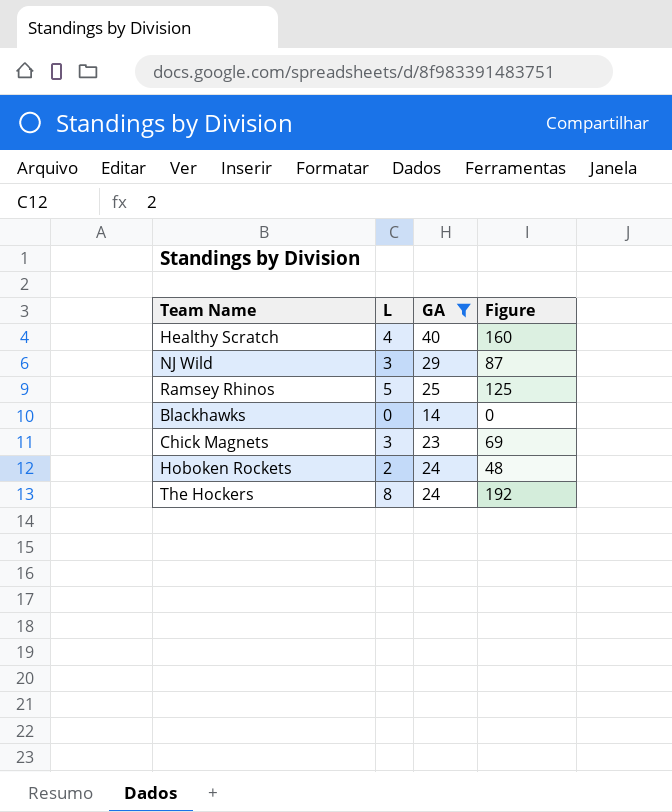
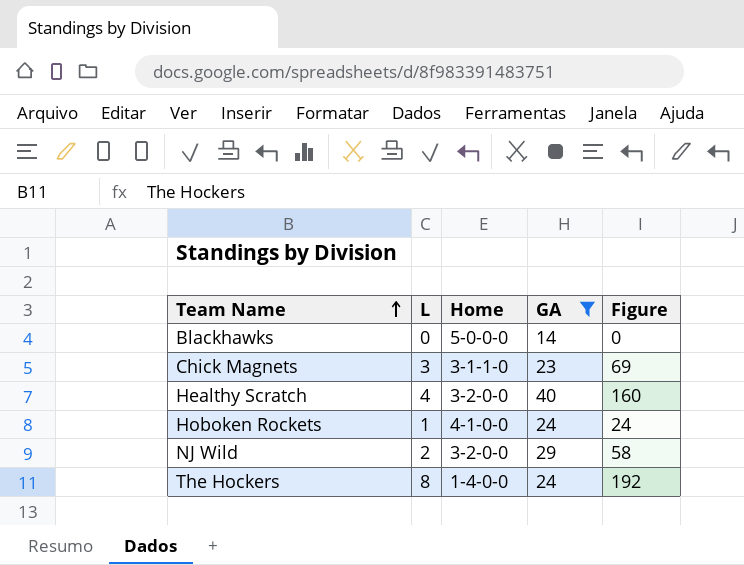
row order: none -> Team Name ascending
column Home | position: none -> 3
row Ramsey Rhinos: 5 | 25 | 125 -> none
Hoboken Rockets | L: 2 -> 1
Hoboken Rockets | Figure: 48 -> 24
NJ Wild | L: 3 -> 2
NJ Wild | Figure: 87 -> 58

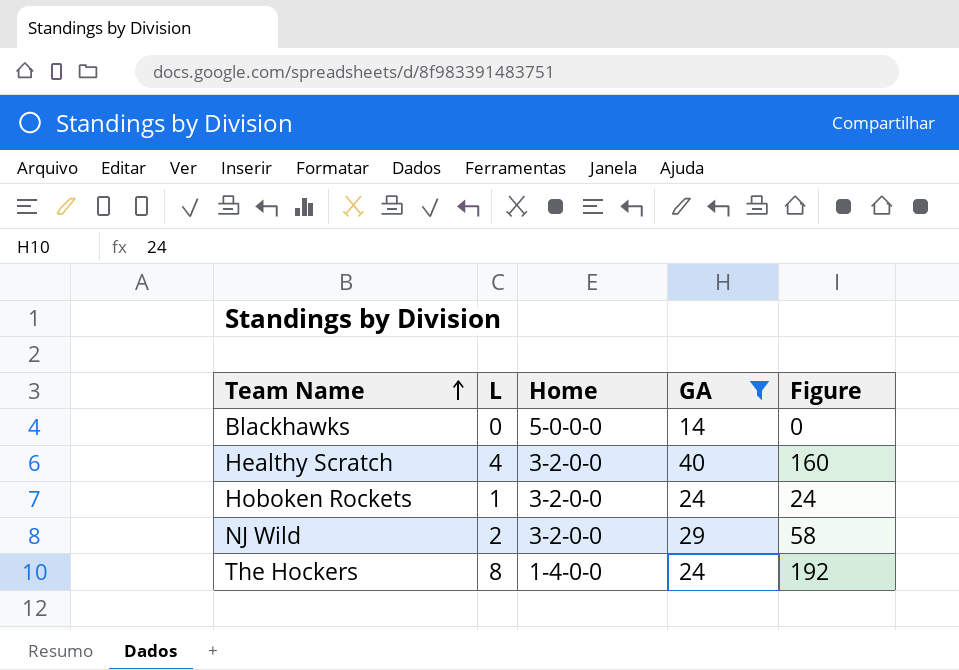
row Chick Magnets: 3 | 3-1-1-0 | 23 | 69 -> none
Hoboken Rockets | Home: 4-1-0-0 -> 3-2-0-0

